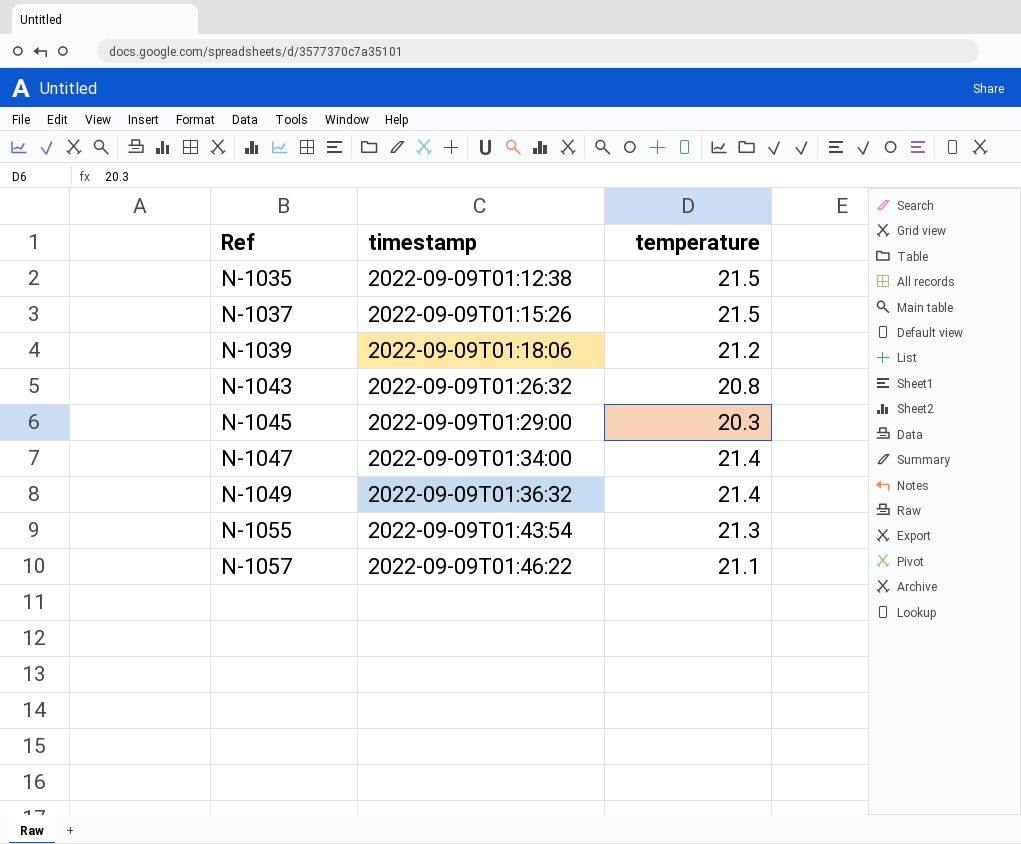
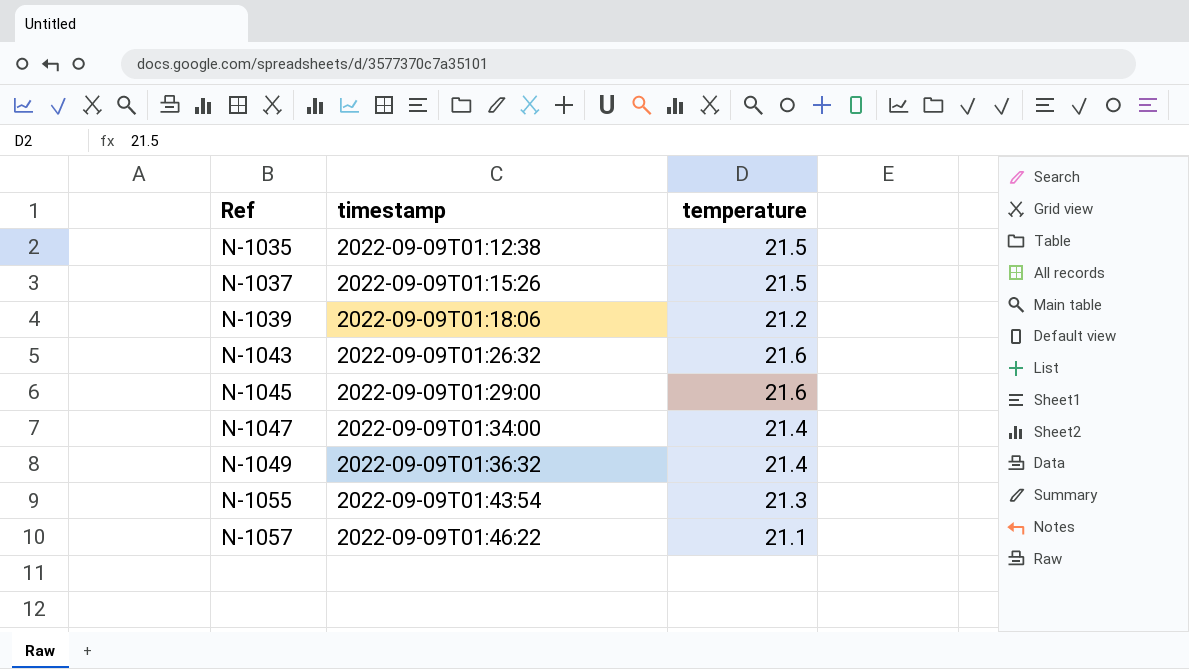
N-1043 | temperature: 20.8 -> 21.6
N-1045 | temperature: 20.3 -> 21.6

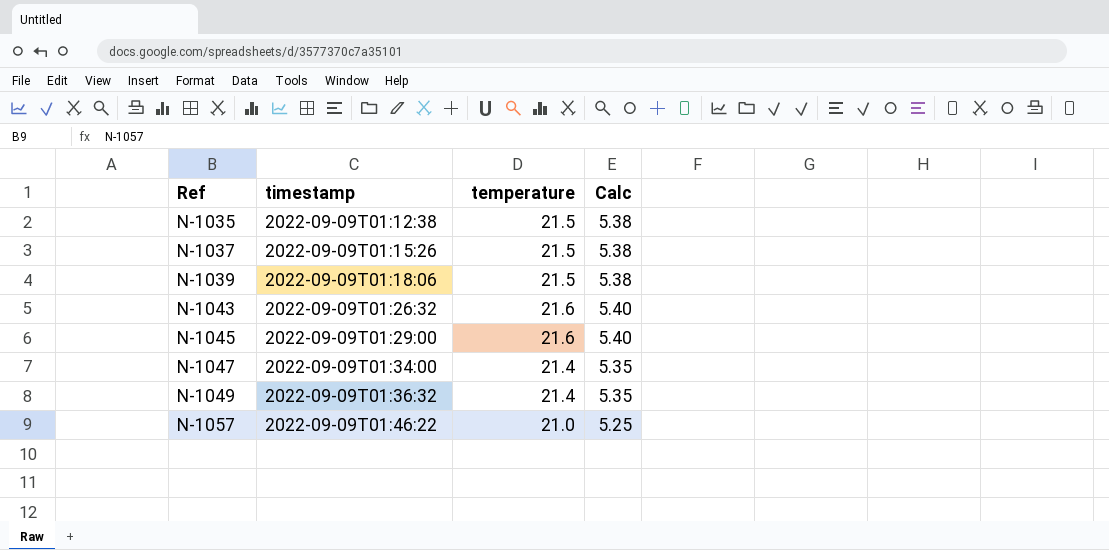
column Calc | formula: none -> [temperature] * 0.25
row N-1055: 2022-09-09T01:43:54 | 21.3 -> none
N-1039 | temperature: 21.2 -> 21.5
N-1057 | temperature: 21.1 -> 21.0

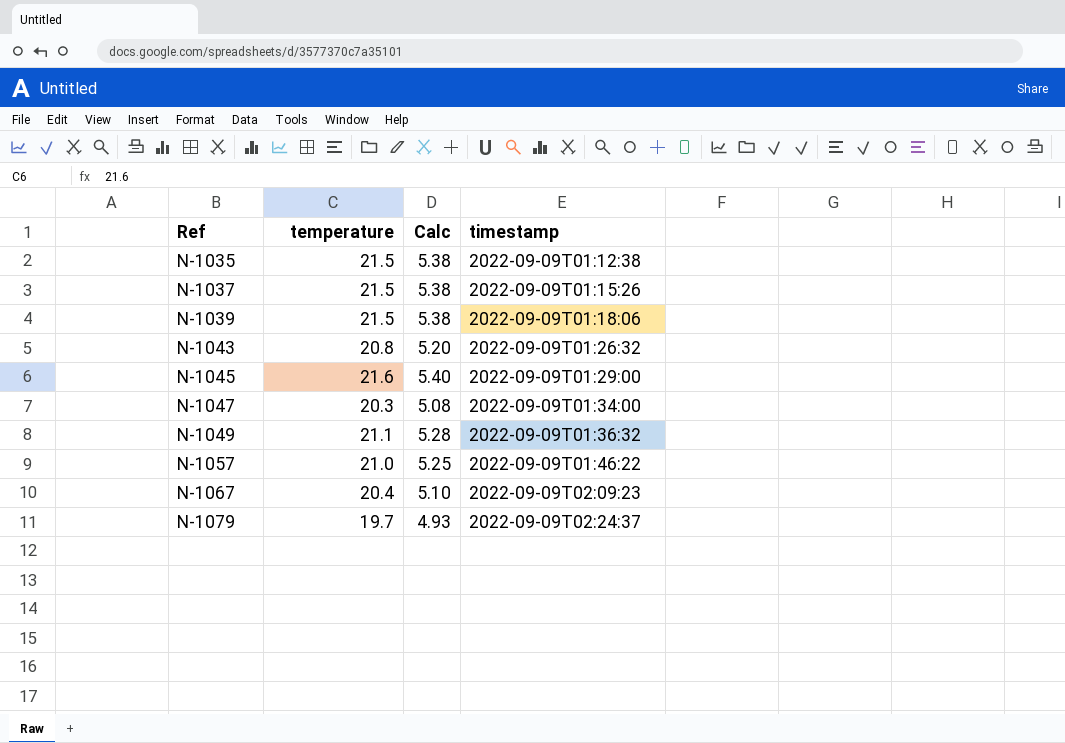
column timestamp | position: 2 -> 4
N-1043 | temperature: 21.6 -> 20.8
N-1043 | Calc: 5.40 -> 5.20
N-1047 | temperature: 21.4 -> 20.3
N-1047 | Calc: 5.35 -> 5.08
N-1049 | temperature: 21.4 -> 21.1
N-1049 | Calc: 5.35 -> 5.28
row N-1067: none -> 20.4 | 5.10 | 2022-09-09T02:09:23
row N-1079: none -> 19.7 | 4.93 | 2022-09-09T02:24:37

